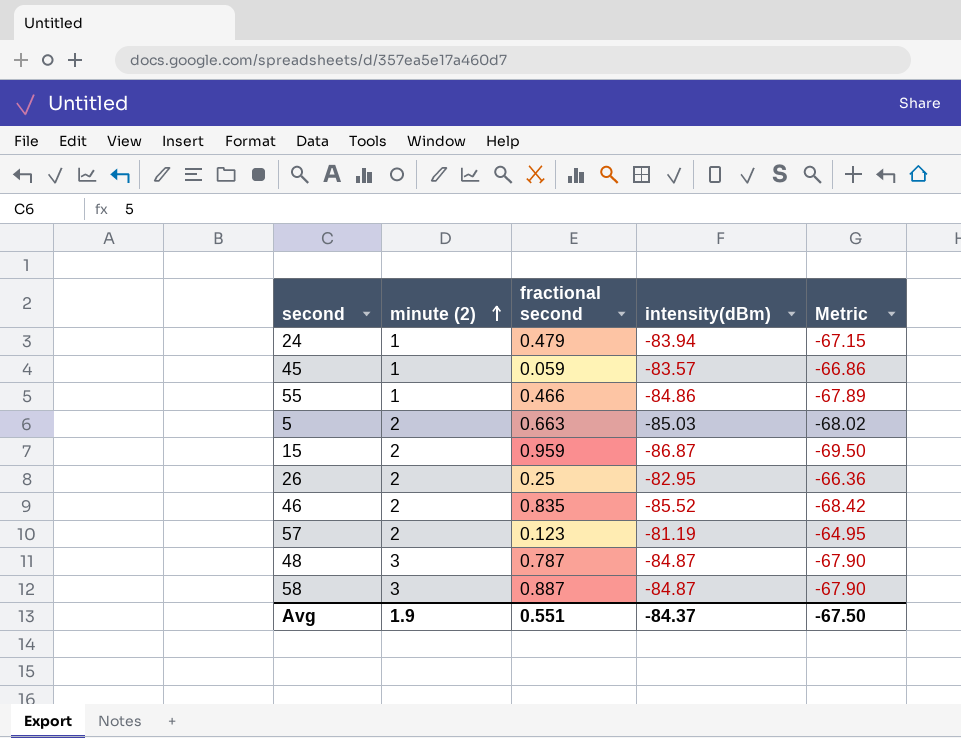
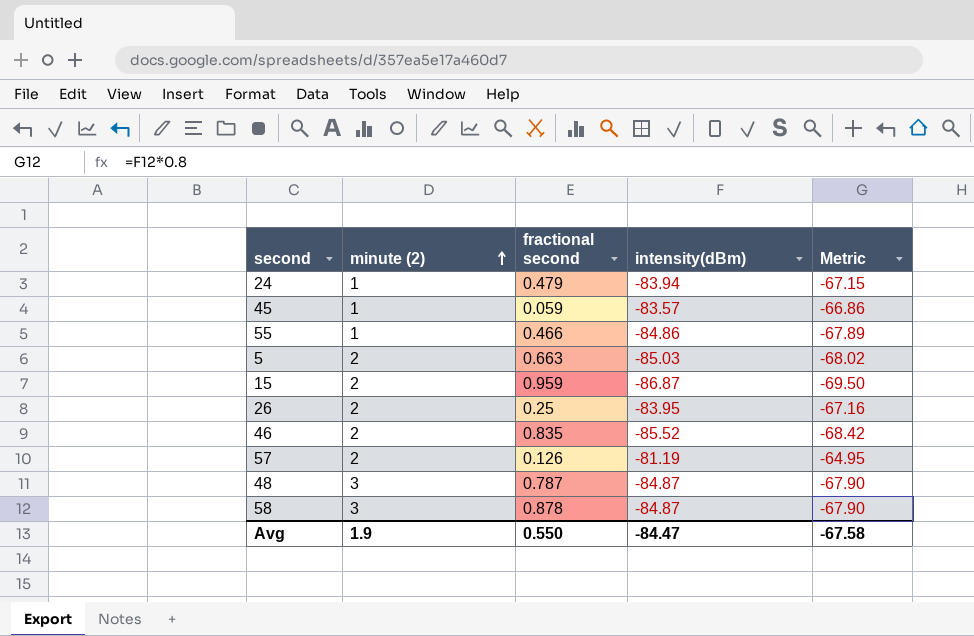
26 | intensity(dBm): -82.95 -> -83.95
26 | Metric: -66.36 -> -67.16
57 | fractional second: 0.123 -> 0.126
58 | fractional second: 0.887 -> 0.878
Avg | fractional second: 0.551 -> 0.550
Avg | intensity(dBm): -84.37 -> -84.47
Avg | Metric: -67.50 -> -67.58

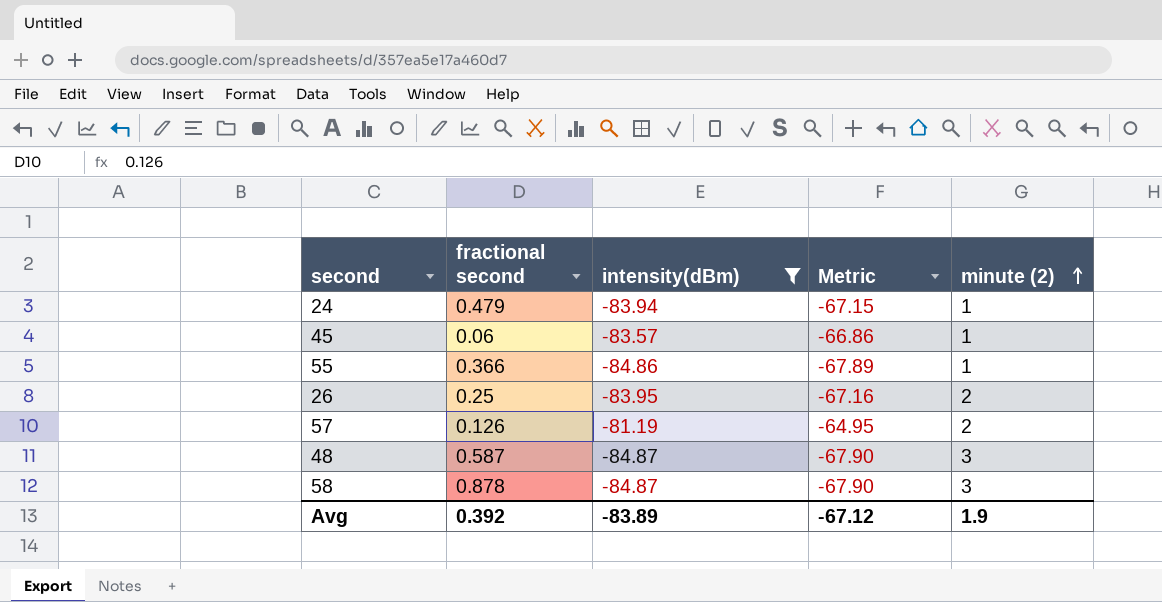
filter: none -> intensity(dBm) >= -84.87
column minute (2) | position: 2 -> 5
45 | fractional second: 0.059 -> 0.06
55 | fractional second: 0.466 -> 0.366
48 | fractional second: 0.787 -> 0.587
Avg | fractional second: 0.550 -> 0.392
Avg | intensity(dBm): -84.47 -> -83.89
Avg | Metric: -67.58 -> -67.12

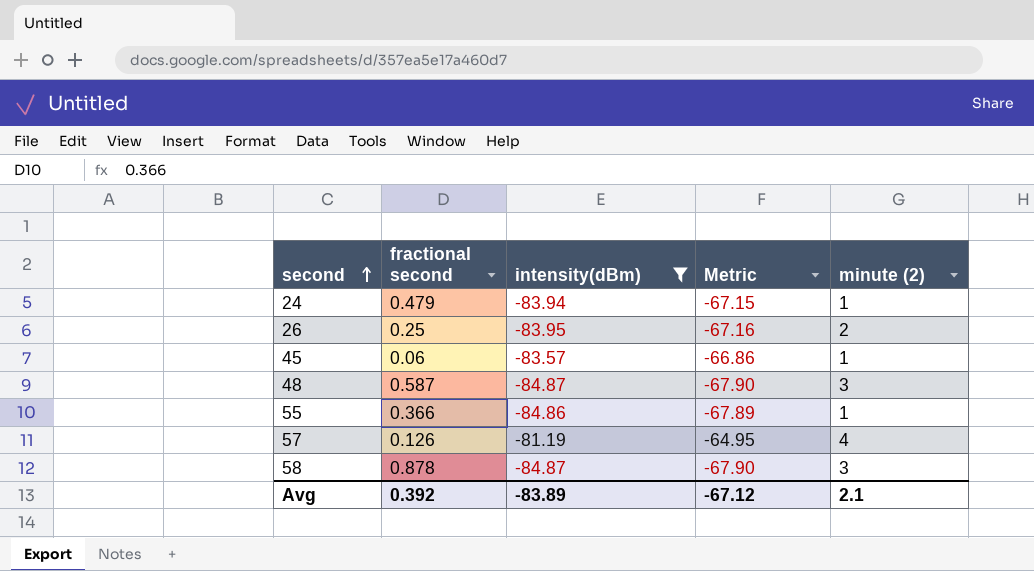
row order: minute (2) ascending -> second ascending
57 | minute (2): 2 -> 4
Avg | minute (2): 1.9 -> 2.1

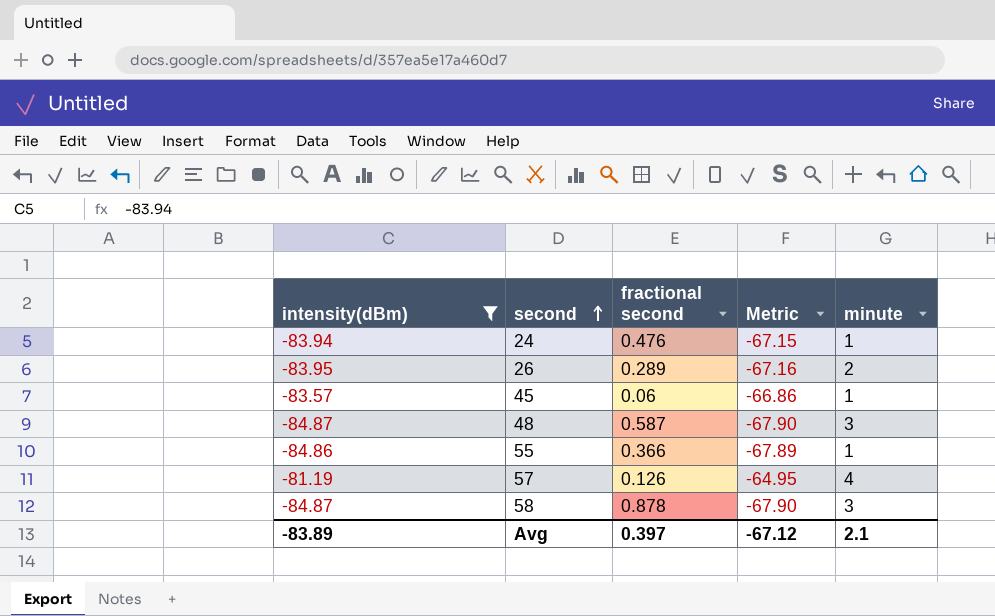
column intensity(dBm) | position: 3 -> 1
column name: minute (2) -> minute
24 | fractional second: 0.479 -> 0.476
26 | fractional second: 0.25 -> 0.289
Avg | fractional second: 0.392 -> 0.397

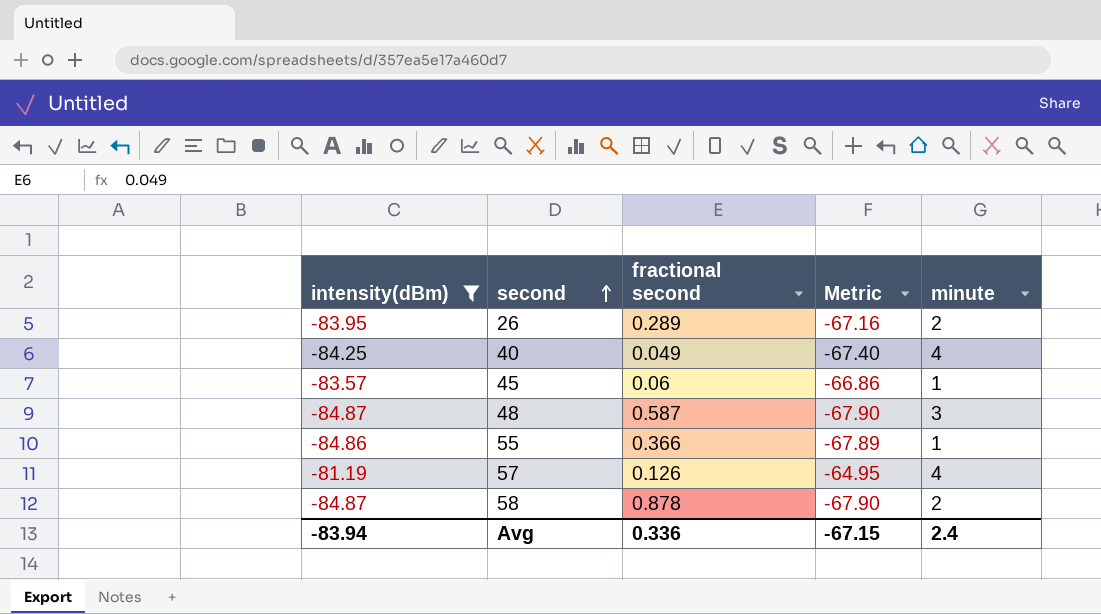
row 24: -83.94 | 0.476 | -67.15 | 1 -> none
row 40: none -> -84.25 | 0.049 | -67.40 | 4
58 | minute: 3 -> 2
Avg | intensity(dBm): -83.89 -> -83.94
Avg | fractional second: 0.397 -> 0.336
Avg | Metric: -67.12 -> -67.15
Avg | minute: 2.1 -> 2.4

